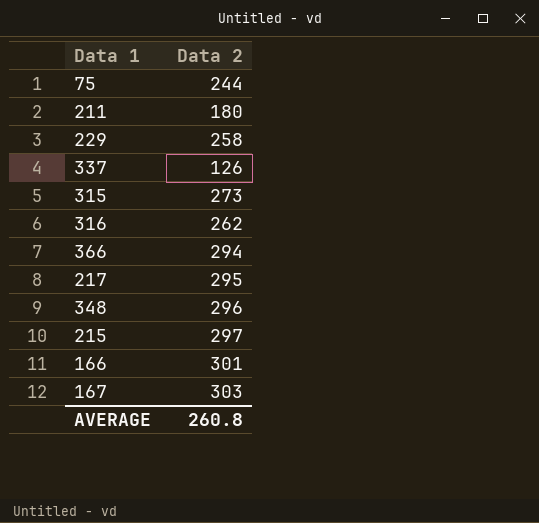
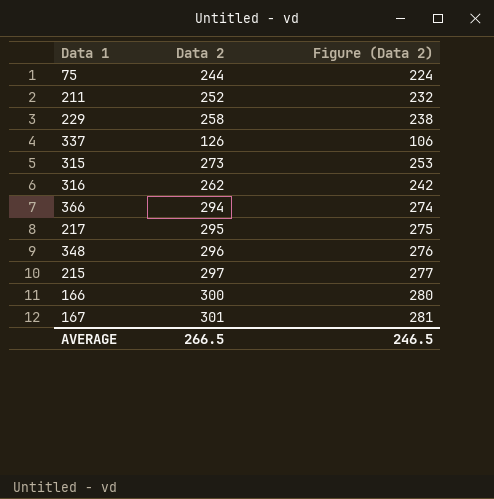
column Figure (Data 2) | formula: none -> [Data 2] - 20
211 | Data 2: 180 -> 252
166 | Data 2: 301 -> 300
167 | Data 2: 303 -> 301
AVERAGE | Data 2: 260.8 -> 266.5

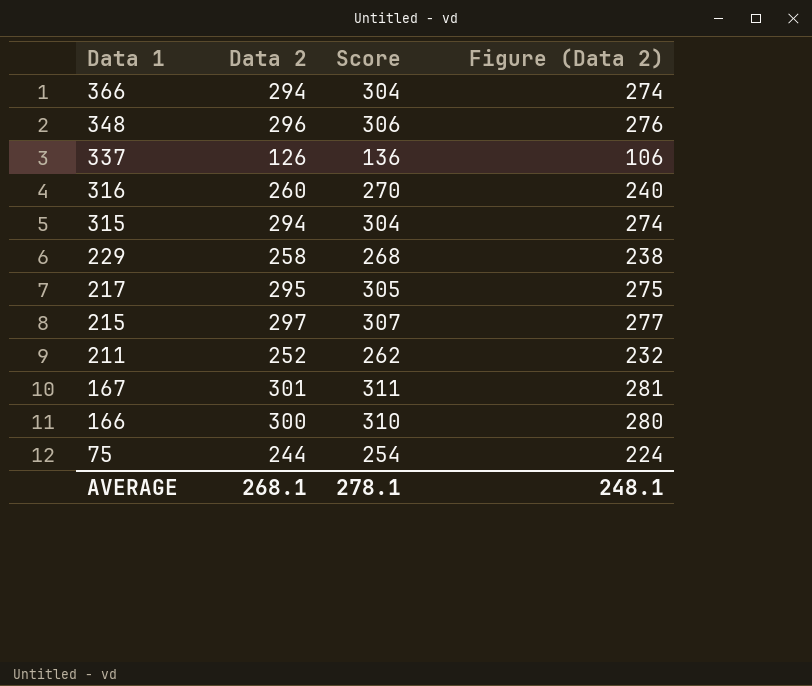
row order: none -> Data 1 descending
column Score | formula: none -> [Data 2] + 10
316 | Data 2: 262 -> 260
316 | Figure (Data 2): 242 -> 240
315 | Data 2: 273 -> 294
315 | Figure (Data 2): 253 -> 274
AVERAGE | Data 2: 266.5 -> 268.1
AVERAGE | Figure (Data 2): 246.5 -> 248.1

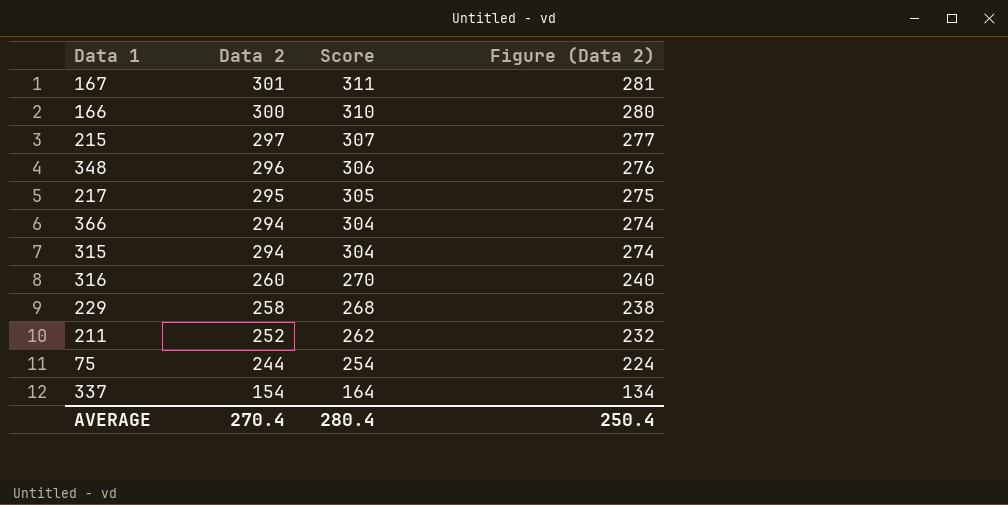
row order: Data 1 descending -> Data 2 descending
337 | Data 2: 126 -> 154
337 | Score: 136 -> 164
337 | Figure (Data 2): 106 -> 134
AVERAGE | Data 2: 268.1 -> 270.4
AVERAGE | Score: 278.1 -> 280.4
AVERAGE | Figure (Data 2): 248.1 -> 250.4

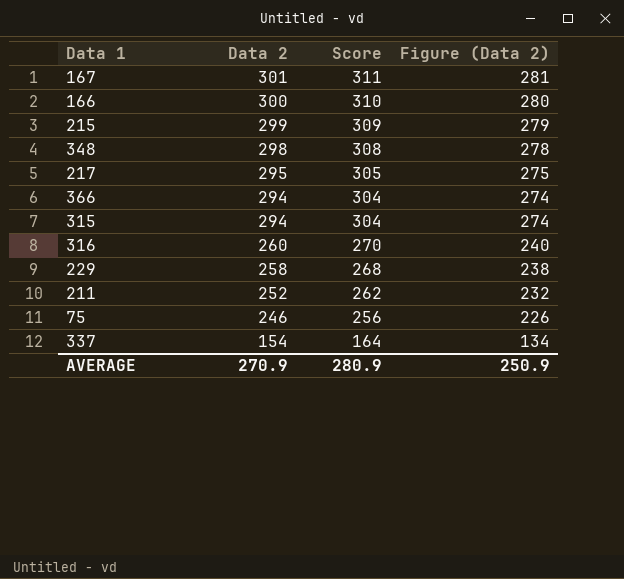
215 | Data 2: 297 -> 299
215 | Score: 307 -> 309
215 | Figure (Data 2): 277 -> 279
348 | Data 2: 296 -> 298
348 | Score: 306 -> 308
348 | Figure (Data 2): 276 -> 278
75 | Data 2: 244 -> 246
75 | Score: 254 -> 256
75 | Figure (Data 2): 224 -> 226
AVERAGE | Data 2: 270.4 -> 270.9
AVERAGE | Score: 280.4 -> 280.9
AVERAGE | Figure (Data 2): 250.4 -> 250.9

